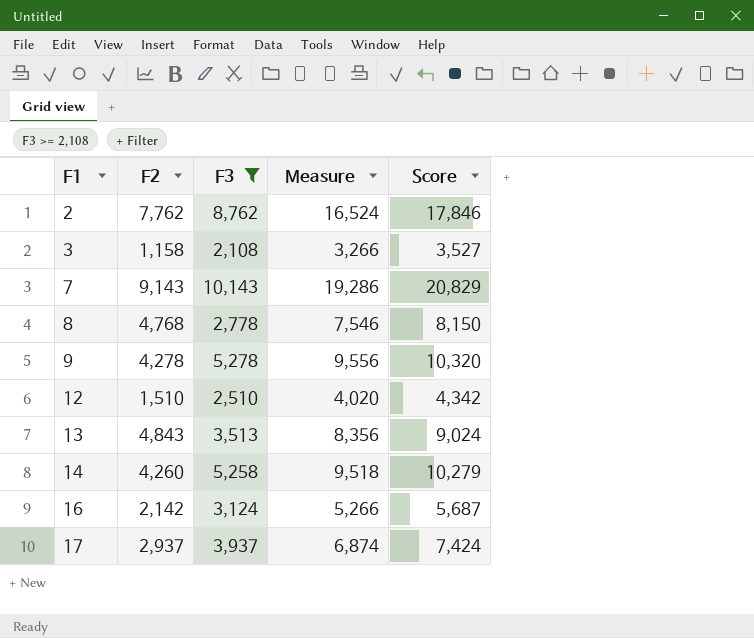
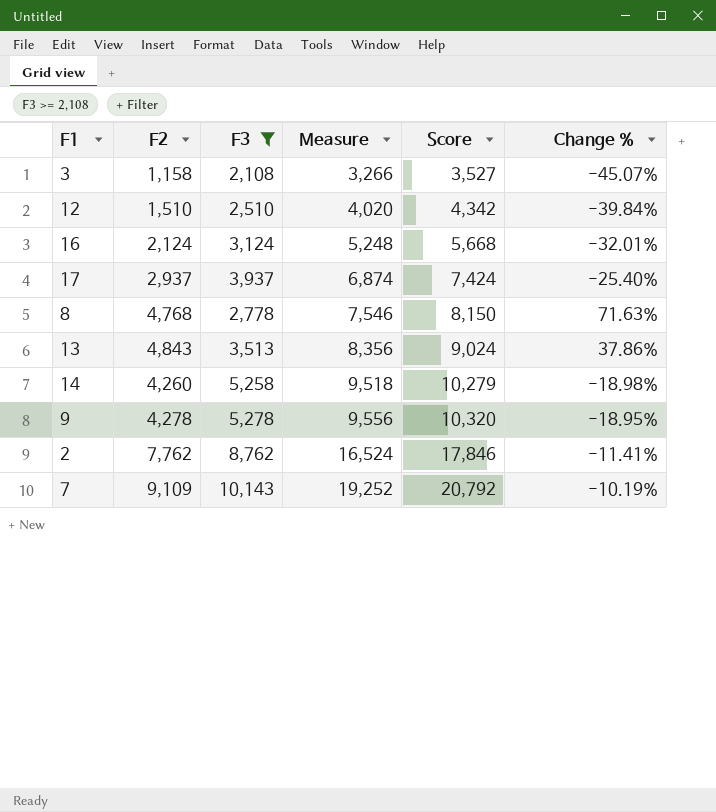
row order: F1 ascending -> Measure ascending
column Change % | formula: none -> ([F2] - [F3]) / [F3]
16 | F2: 2,142 -> 2,124
16 | Measure: 5,266 -> 5,248
16 | Score: 5,687 -> 5,668
7 | F2: 9,143 -> 9,109
7 | Measure: 19,286 -> 19,252
7 | Score: 20,829 -> 20,792

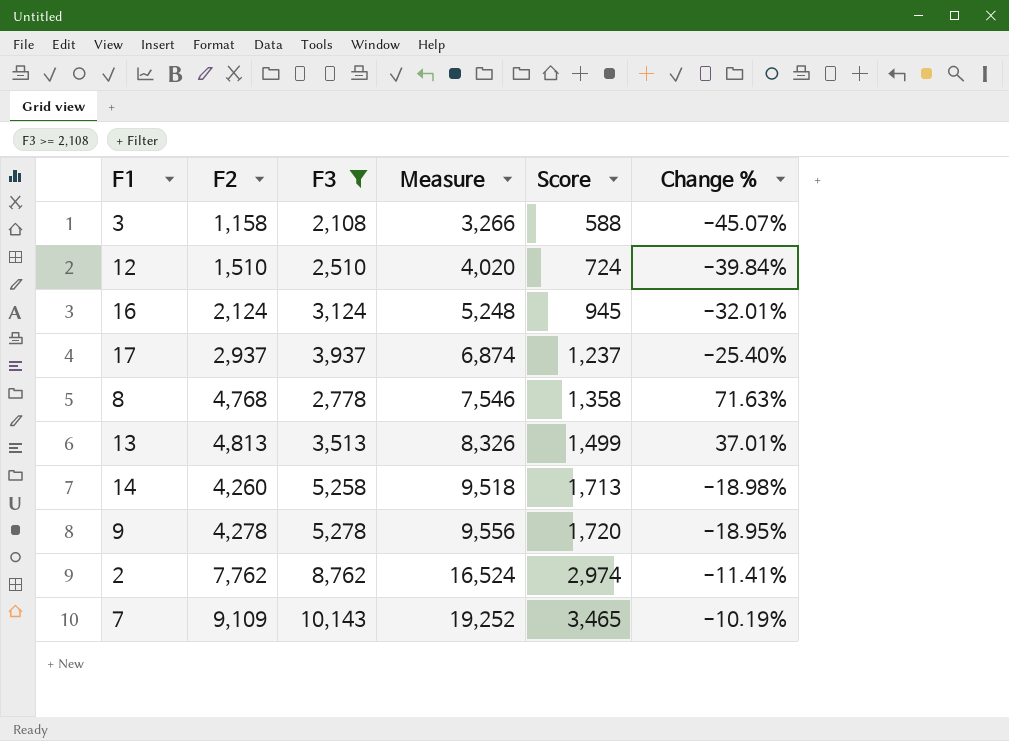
column Score | formula: [Measure] * 1.08 -> [Measure] * 0.18
13 | F2: 4,843 -> 4,813
13 | Measure: 8,356 -> 8,326
13 | Change %: 37.86% -> 37.01%

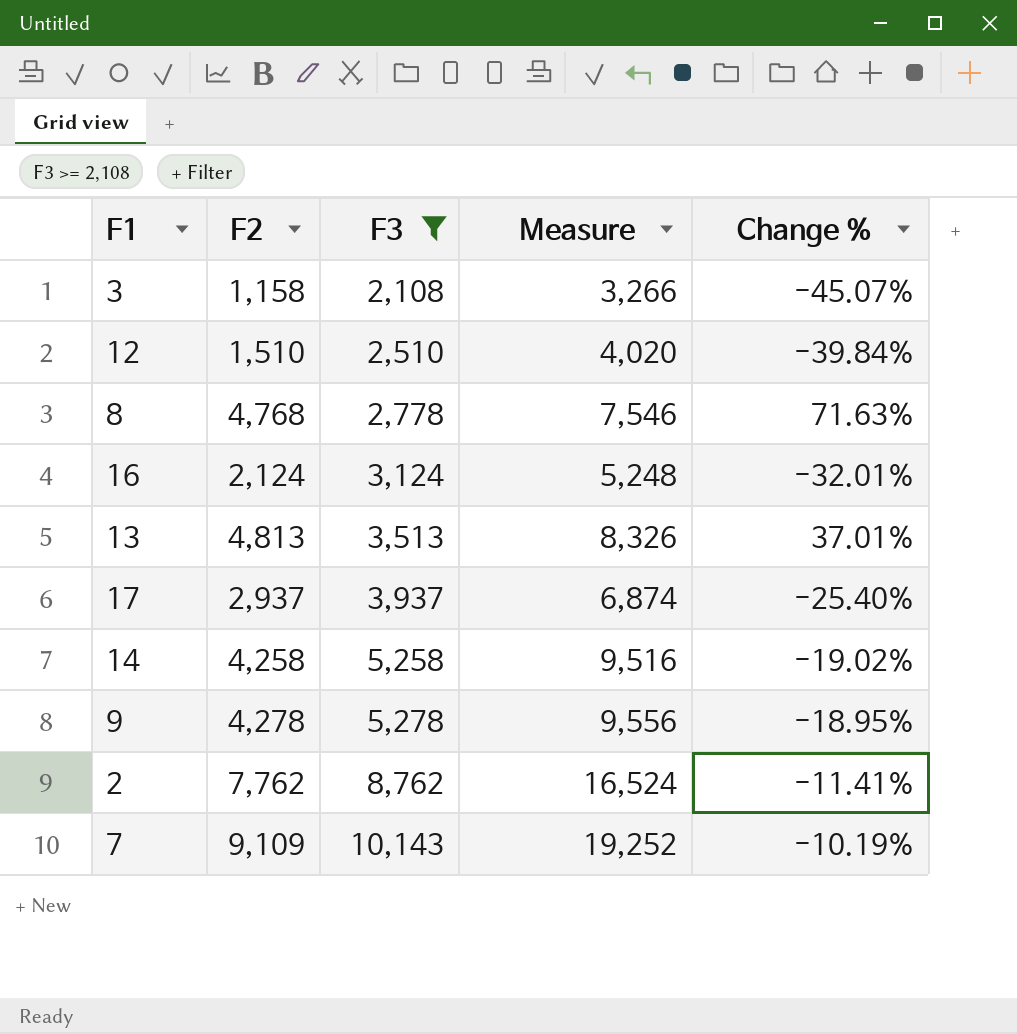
row order: Measure ascending -> F3 ascending
column Score | formula: [Measure] * 0.18 -> none
14 | F2: 4,260 -> 4,258
14 | Measure: 9,518 -> 9,516
14 | Change %: -18.98% -> -19.02%

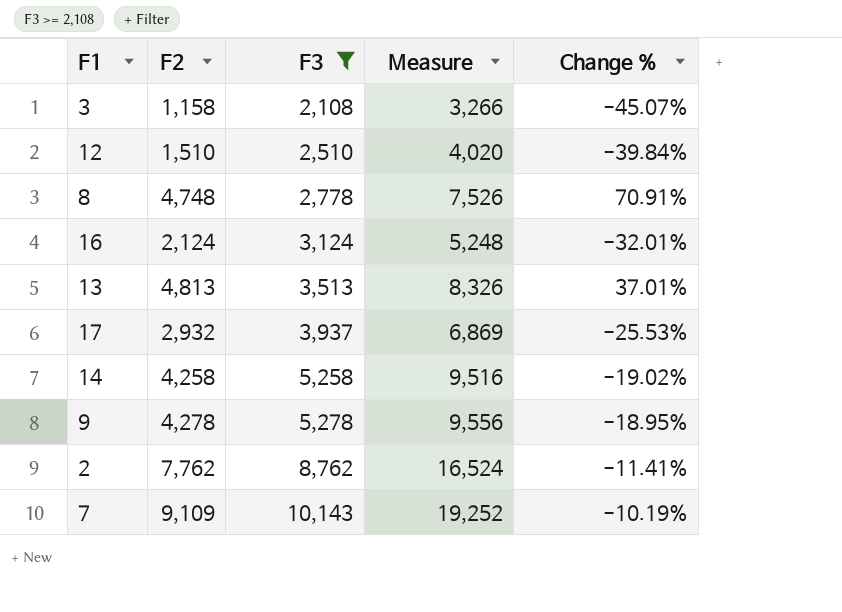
8 | F2: 4,768 -> 4,748
8 | Measure: 7,546 -> 7,526
8 | Change %: 71.63% -> 70.91%
17 | F2: 2,937 -> 2,932
17 | Measure: 6,874 -> 6,869
17 | Change %: -25.40% -> -25.53%

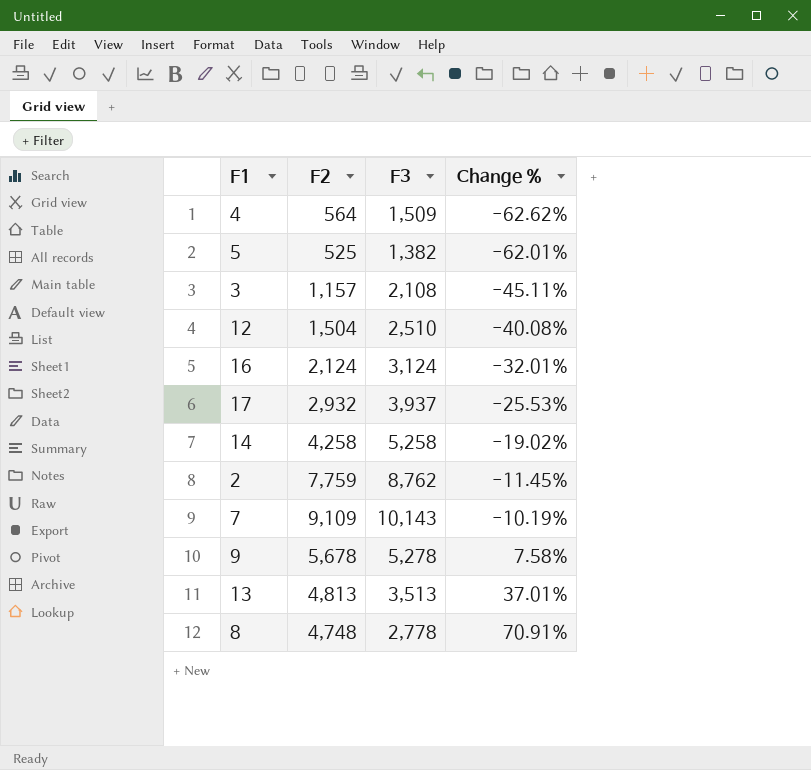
filter: F3 >= 2,108 -> none
row order: F3 ascending -> Change % ascending
column Measure | formula: [F2] + [F3] -> none
3 | F2: 1,158 -> 1,157
3 | Change %: -45.07% -> -45.11%
12 | F2: 1,510 -> 1,504
12 | Change %: -39.84% -> -40.08%
2 | F2: 7,762 -> 7,759
2 | Change %: -11.41% -> -11.45%
9 | F2: 4,278 -> 5,678
9 | Change %: -18.95% -> 7.58%

